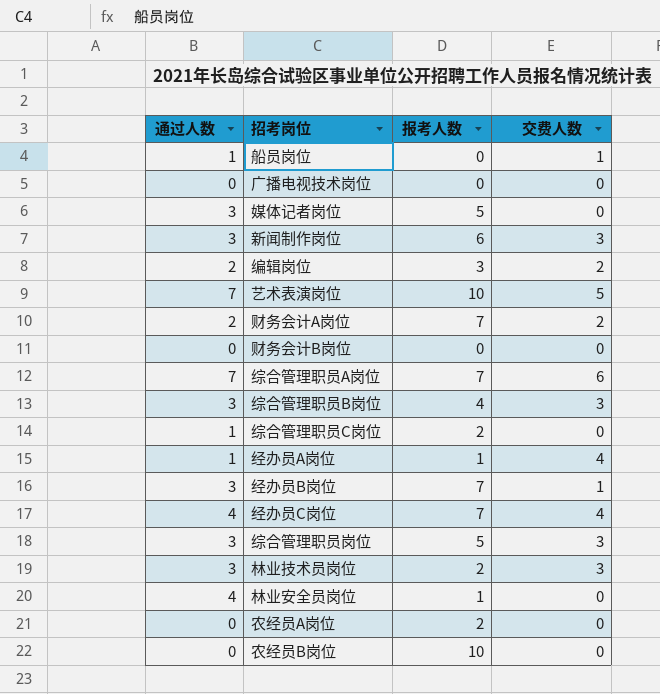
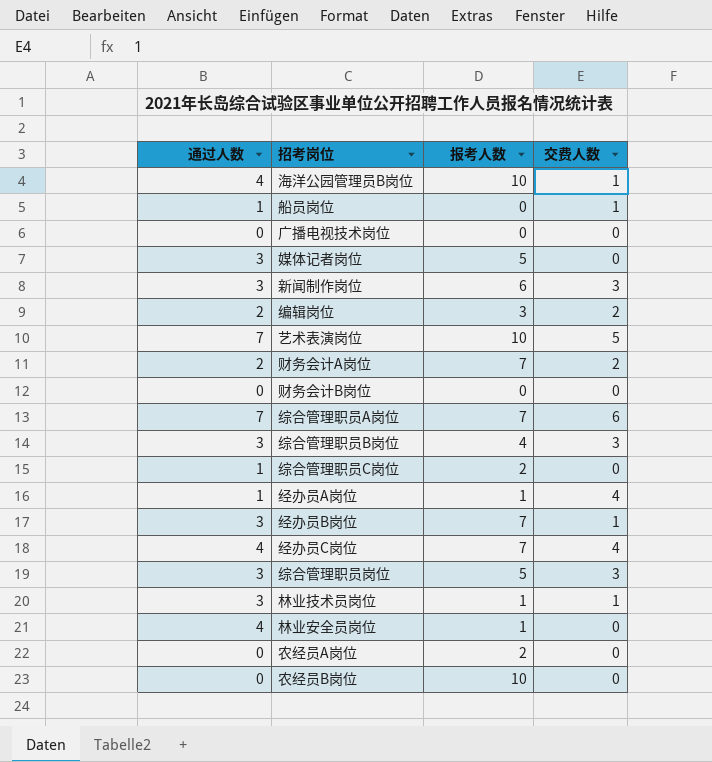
row 海洋公园管理员B岗位: none -> 4 | 10 | 1
林业技术员岗位 | 报考人数: 2 -> 1
林业技术员岗位 | 交费人数: 3 -> 1

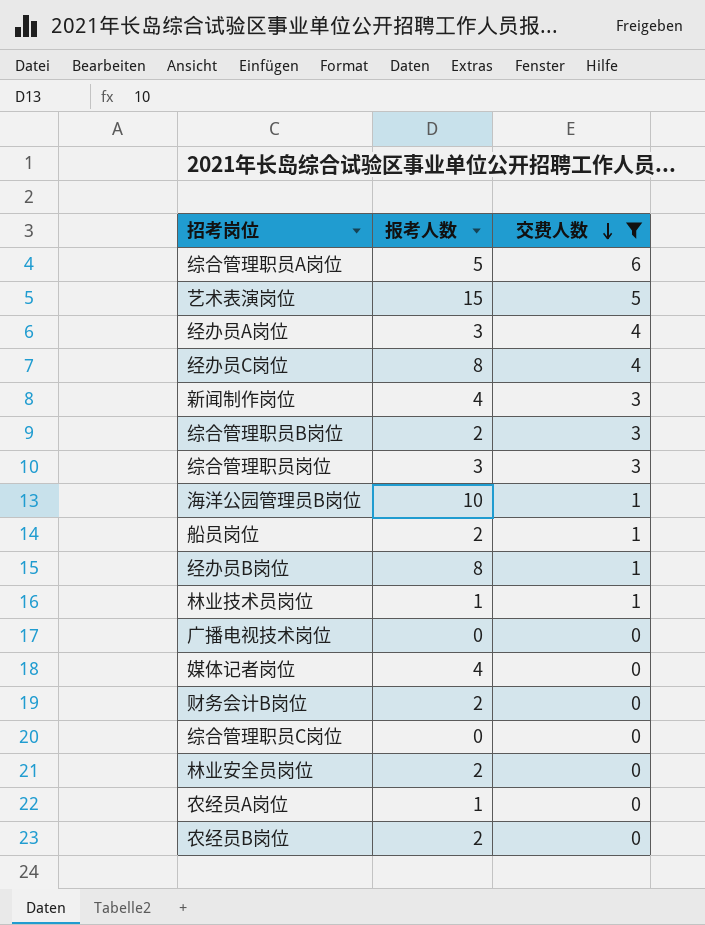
filter: none -> 交费人数 != 2
row order: none -> 交费人数 descending
column 通过人数 | position: 1 -> none
综合管理职员A岗位 | 报考人数: 7 -> 5
艺术表演岗位 | 报考人数: 10 -> 15
经办员A岗位 | 报考人数: 1 -> 3
经办员C岗位 | 报考人数: 7 -> 8
新闻制作岗位 | 报考人数: 6 -> 4
综合管理职员B岗位 | 报考人数: 4 -> 2
综合管理职员岗位 | 报考人数: 5 -> 3
船员岗位 | 报考人数: 0 -> 2
经办员B岗位 | 报考人数: 7 -> 8
媒体记者岗位 | 报考人数: 5 -> 4
财务会计B岗位 | 报考人数: 0 -> 2
综合管理职员C岗位 | 报考人数: 2 -> 0
林业安全员岗位 | 报考人数: 1 -> 2
农经员A岗位 | 报考人数: 2 -> 1
农经员B岗位 | 报考人数: 10 -> 2

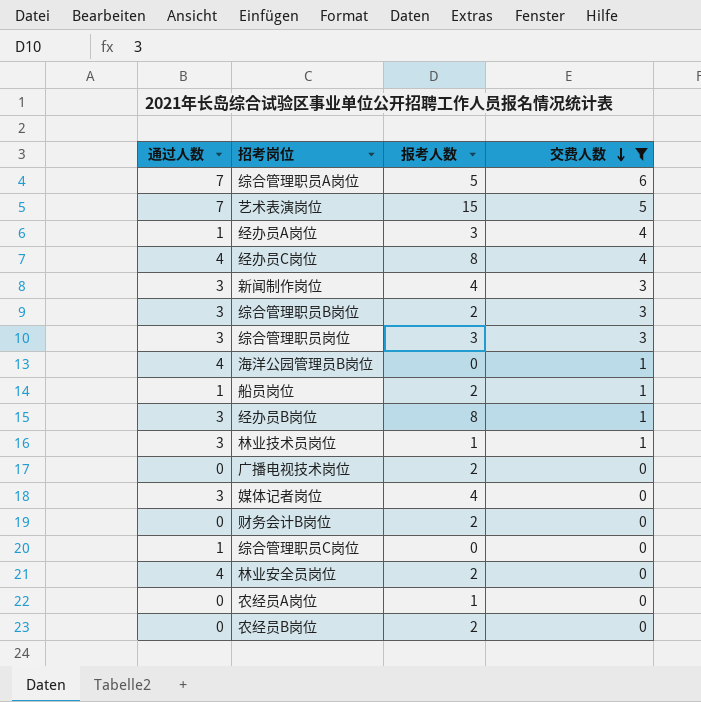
column 通过人数 | position: none -> 1
海洋公园管理员B岗位 | 报考人数: 10 -> 0
广播电视技术岗位 | 报考人数: 0 -> 2

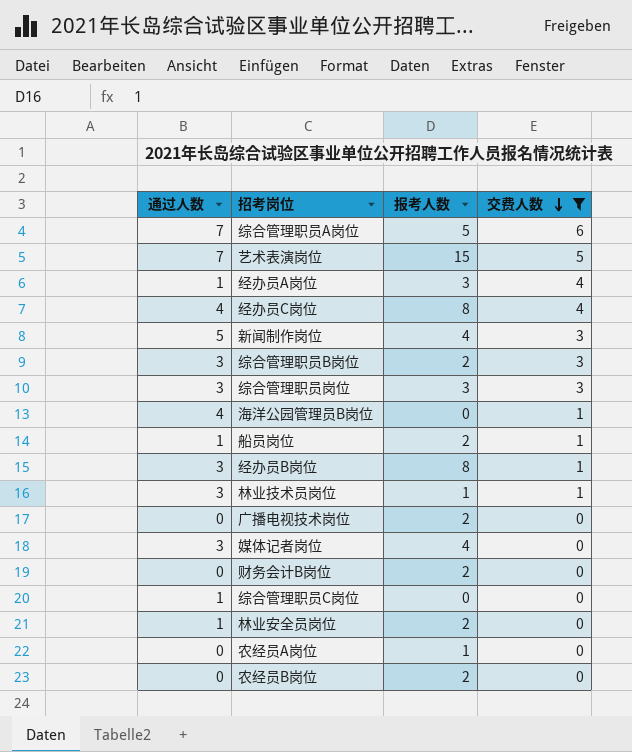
新闻制作岗位 | 通过人数: 3 -> 5
林业安全员岗位 | 通过人数: 4 -> 1

